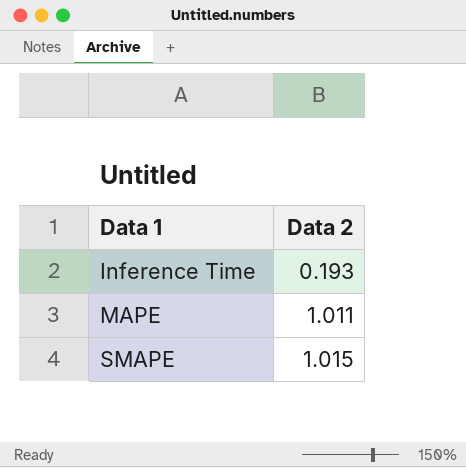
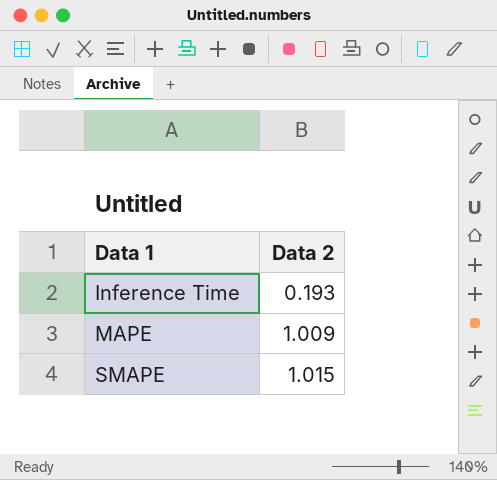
MAPE | Data 2: 1.011 -> 1.009

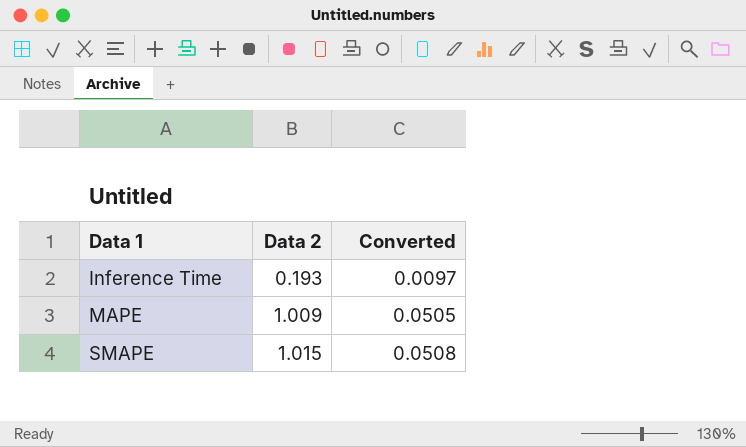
column Converted | formula: none -> [Data 2] * 0.05

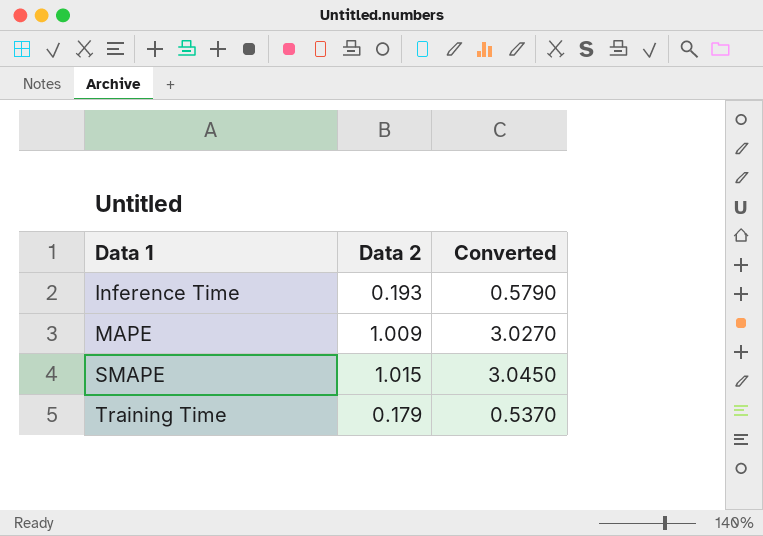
column Converted | formula: [Data 2] * 0.05 -> [Data 2] * 3
row Training Time: none -> 0.179 | 0.5370

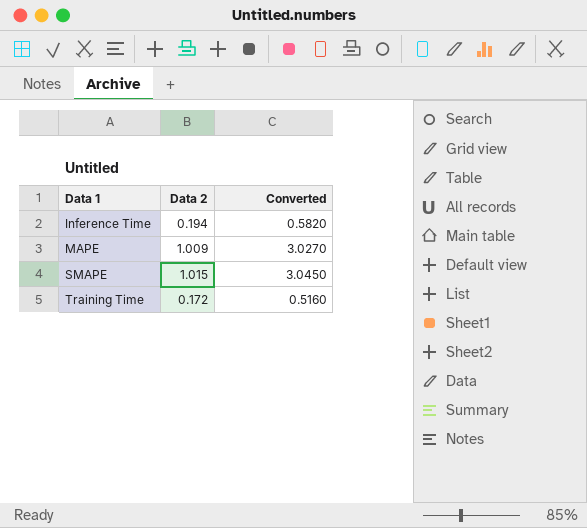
Inference Time | Data 2: 0.193 -> 0.194
Inference Time | Converted: 0.5790 -> 0.5820
Training Time | Data 2: 0.179 -> 0.172
Training Time | Converted: 0.5370 -> 0.5160

